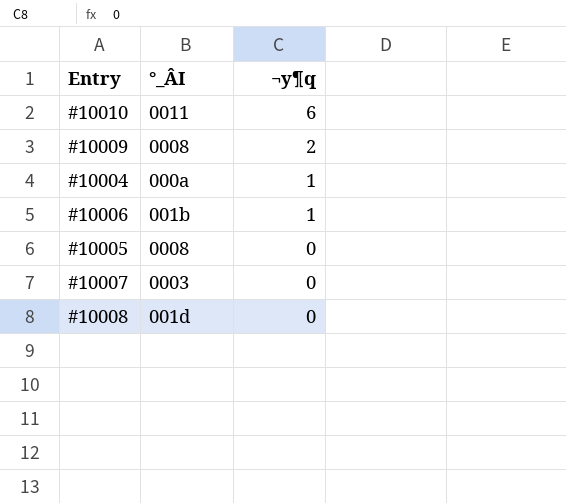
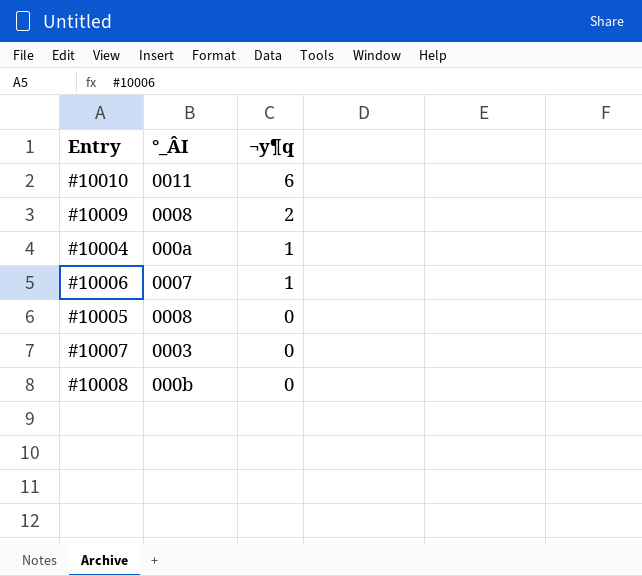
#10006 | °_ÂI: 001b -> 0007
#10008 | °_ÂI: 001d -> 000b

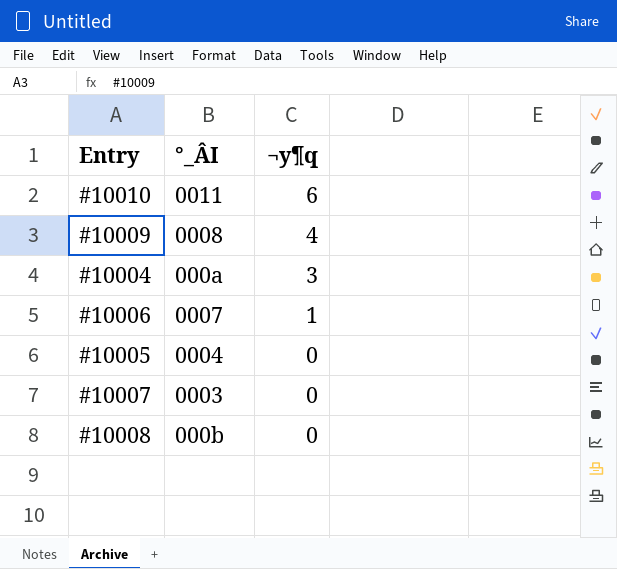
#10009 | ¬y¶q: 2 -> 4
#10004 | ¬y¶q: 1 -> 3
#10005 | °_ÂI: 0008 -> 0004

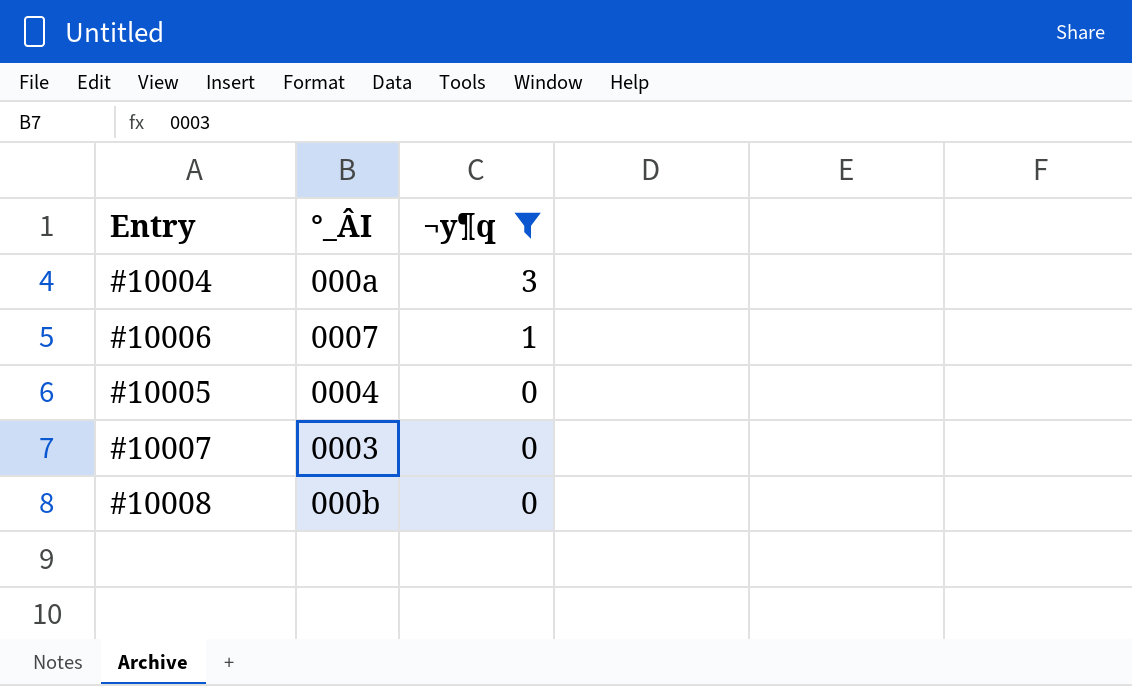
filter: none -> ¬y¶q <= 3

